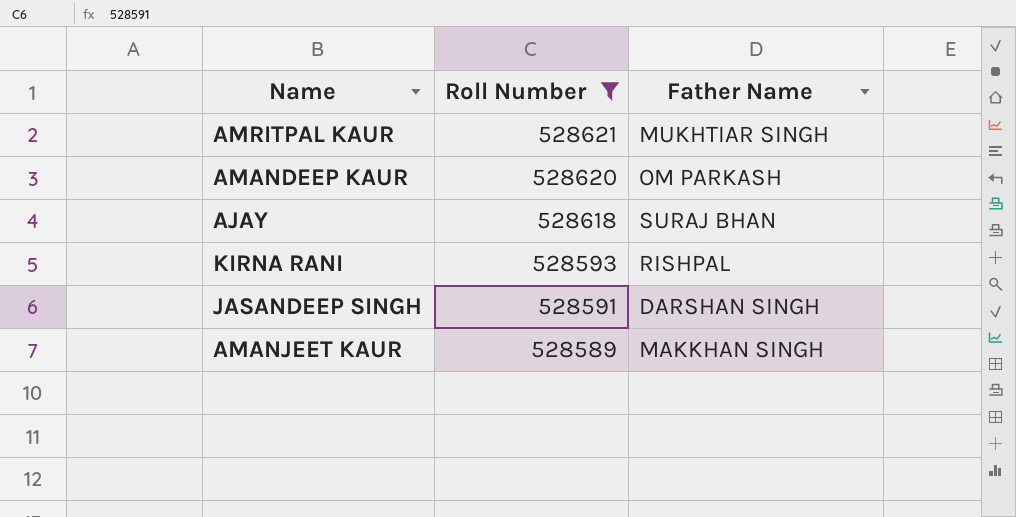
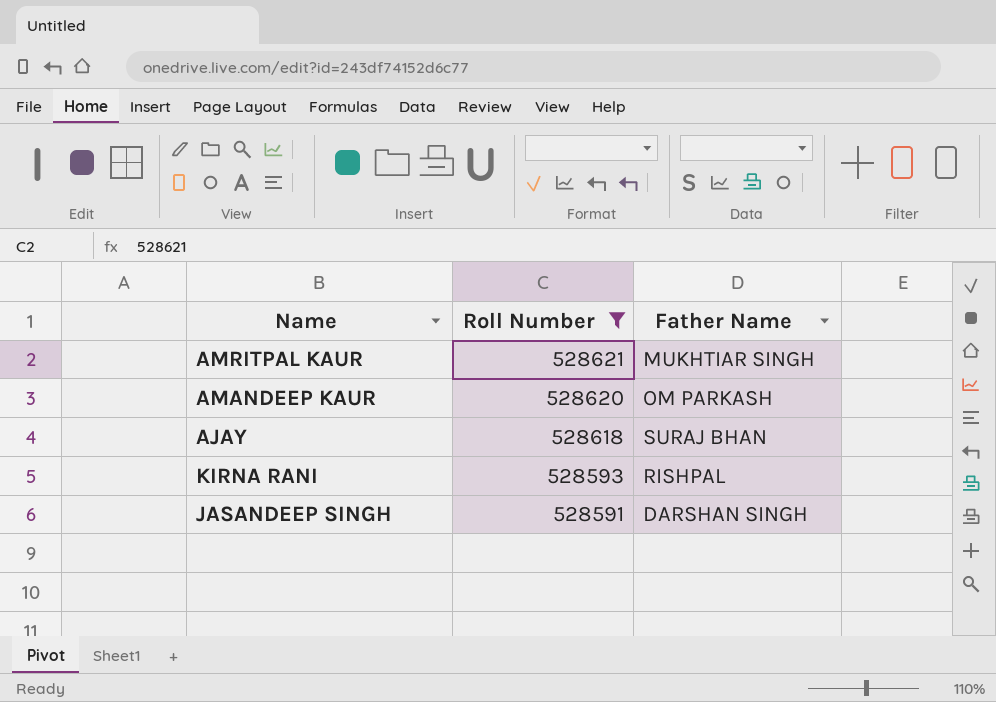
row AMANJEET KAUR: 528589 | MAKKHAN SINGH -> none

